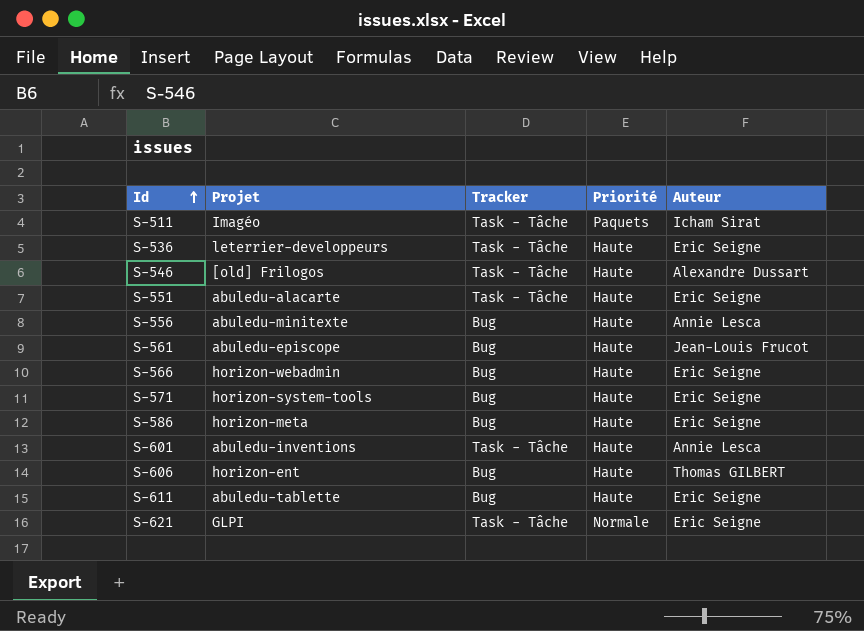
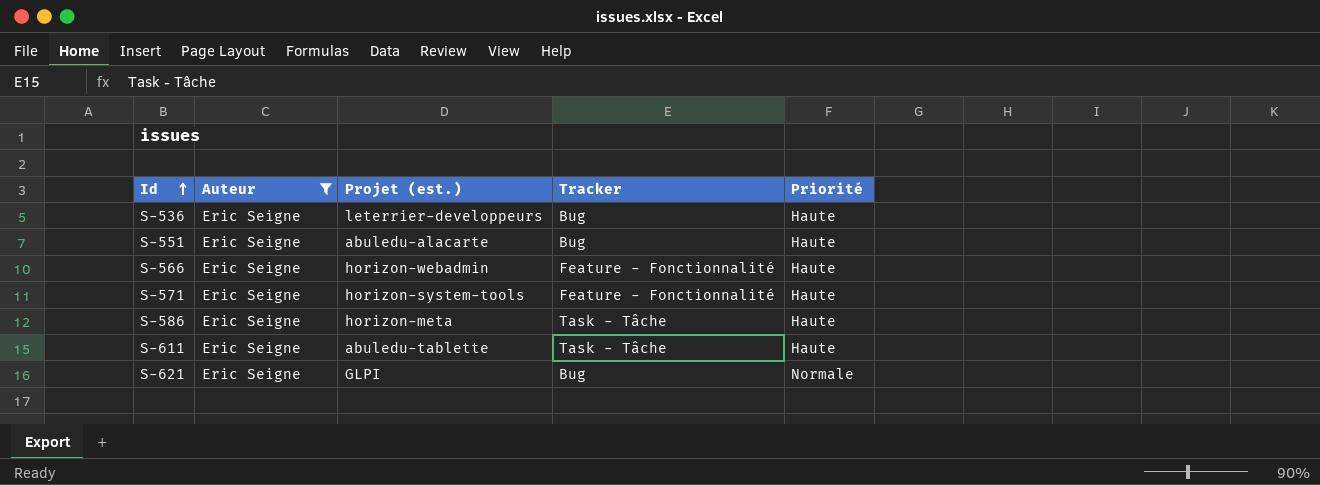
filter: none -> Auteur = Eric Seigne
column Auteur | position: 5 -> 2
column name: Projet -> Projet (est.)
S-536 | Tracker: Task - Tâche -> Bug
S-551 | Tracker: Task - Tâche -> Bug
S-566 | Tracker: Bug -> Feature - Fonctionnalité
S-571 | Tracker: Bug -> Feature - Fonctionnalité
S-586 | Tracker: Bug -> Task - Tâche
S-611 | Tracker: Bug -> Task - Tâche
S-621 | Tracker: Task - Tâche -> Bug

